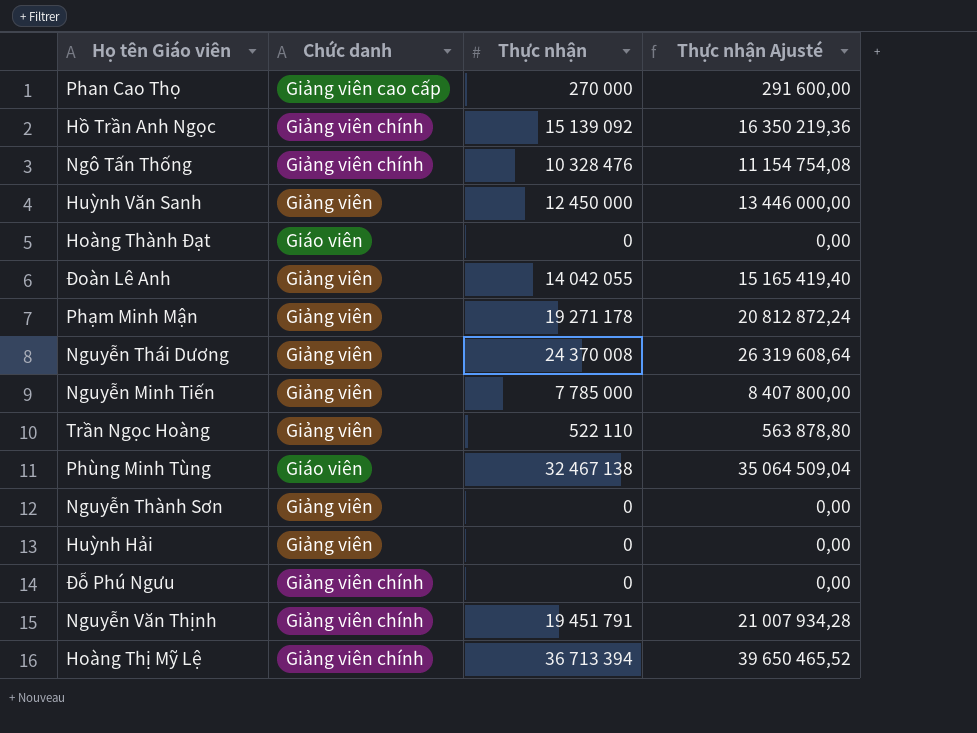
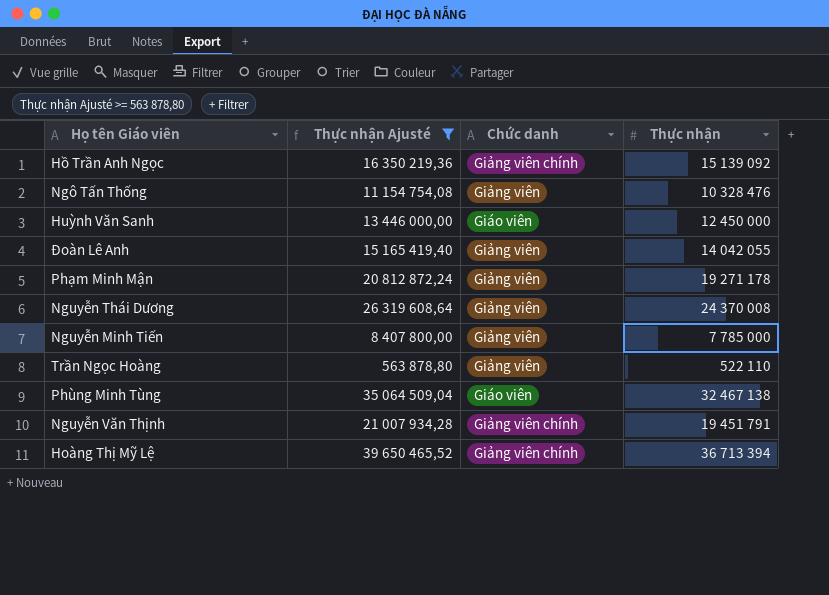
filter: none -> Thực nhận Ajusté >= 563 878,80
column Thực nhận Ajusté | position: 4 -> 2
Ngô Tấn Thống | Chức danh: Giảng viên chính -> Giảng viên
Huỳnh Văn Sanh | Chức danh: Giảng viên -> Giáo viên

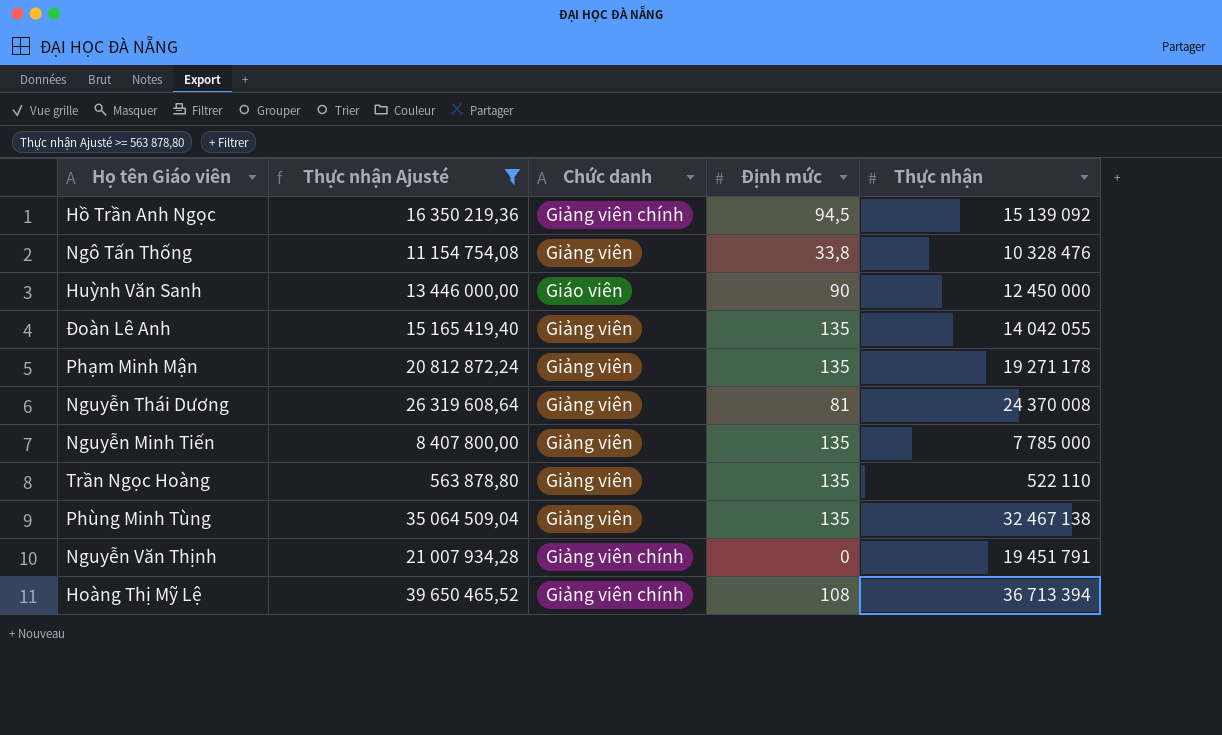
column Định mức | position: none -> 4
Phùng Minh Tùng | Chức danh: Giáo viên -> Giảng viên

